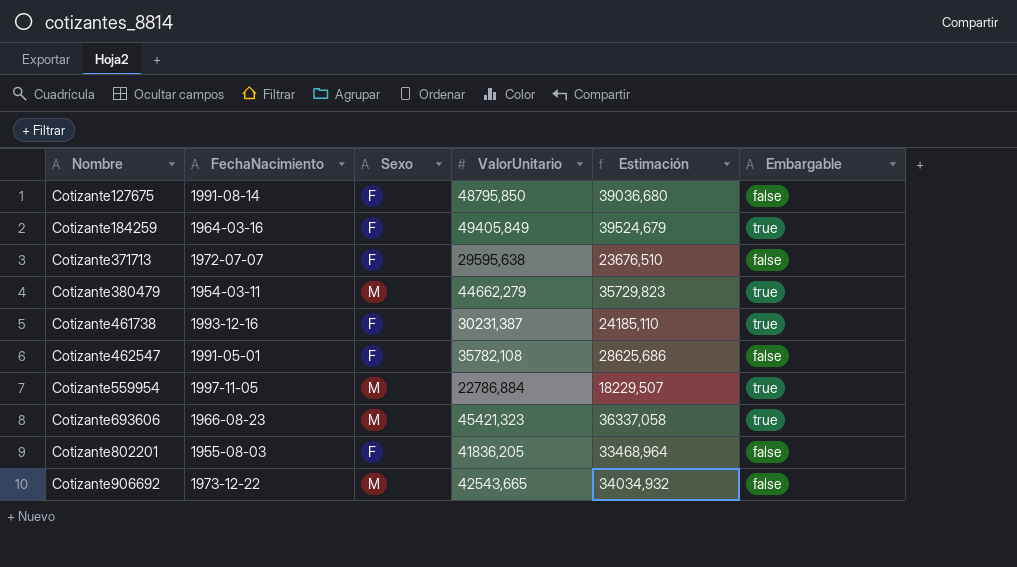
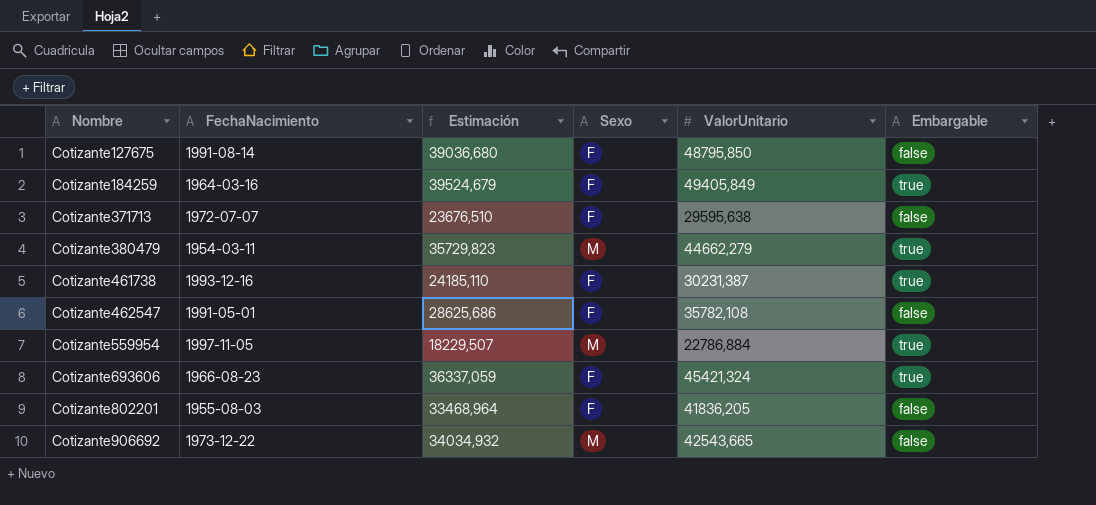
column Estimación | position: 5 -> 3
Cotizante693606 | Estimación: 36337,058 -> 36337,059
Cotizante693606 | Sexo: M -> F
Cotizante693606 | ValorUnitario: 45421,323 -> 45421,324

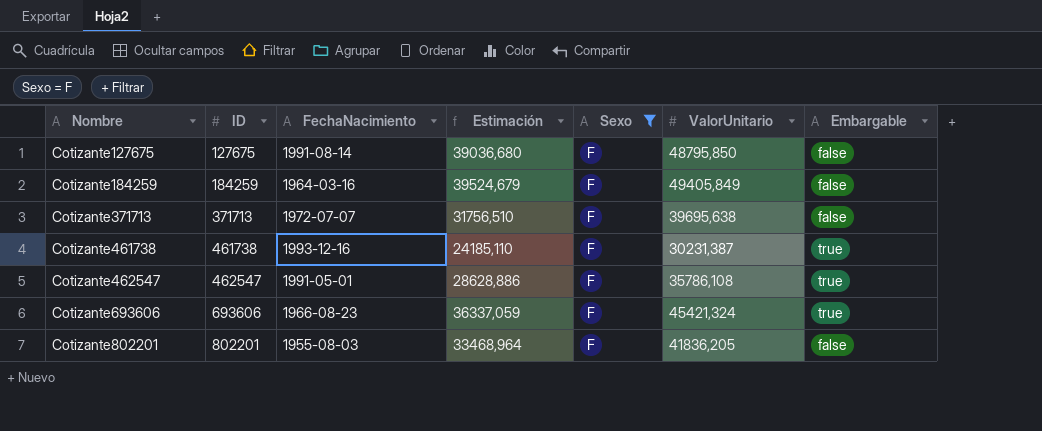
filter: none -> Sexo = F
column ID | position: none -> 2
Cotizante184259 | Embargable: true -> false
Cotizante371713 | Estimación: 23676,510 -> 31756,510
Cotizante371713 | ValorUnitario: 29595,638 -> 39695,638
Cotizante462547 | Estimación: 28625,686 -> 28628,886
Cotizante462547 | ValorUnitario: 35782,108 -> 35786,108
Cotizante462547 | Embargable: false -> true

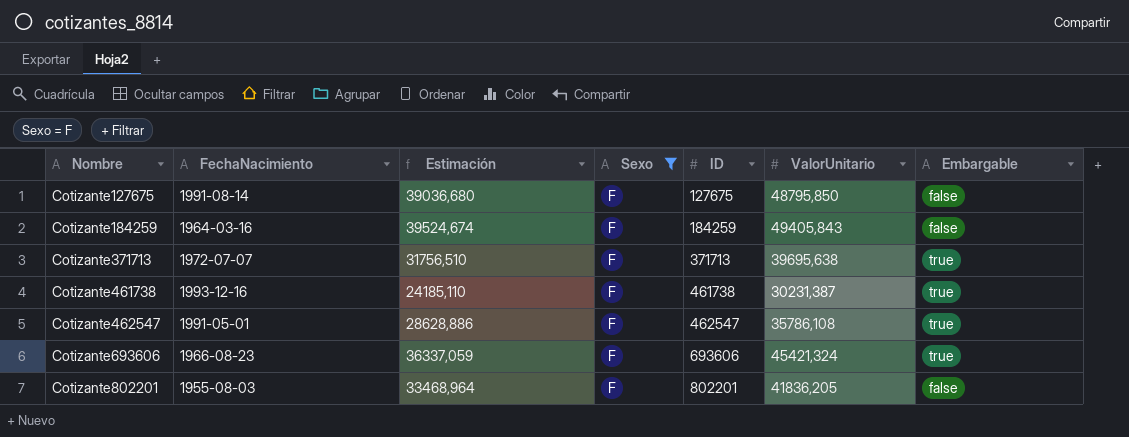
column ID | position: 2 -> 5
Cotizante184259 | Estimación: 39524,679 -> 39524,674
Cotizante184259 | ValorUnitario: 49405,849 -> 49405,843
Cotizante371713 | Embargable: false -> true

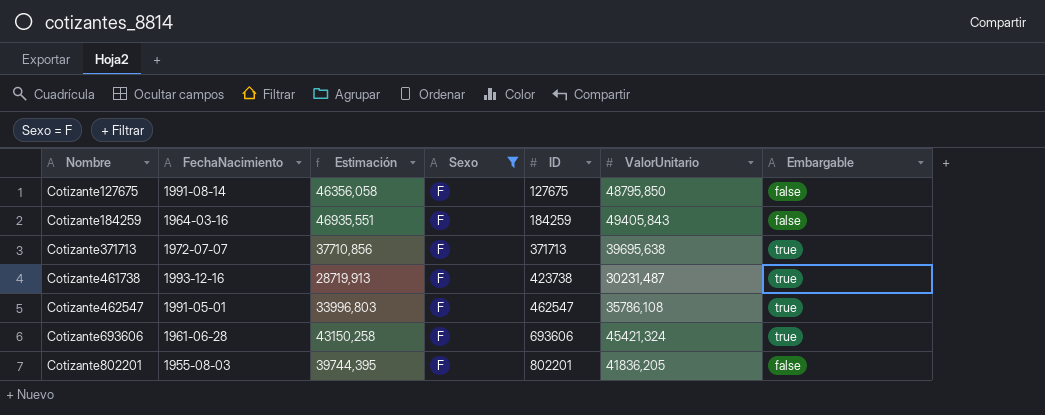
column Estimación | formula: [ValorUnitario] * 0,8 -> [ValorUnitario] * 0,95
Cotizante461738 | ID: 461738 -> 423738
Cotizante461738 | ValorUnitario: 30231,387 -> 30231,487
Cotizante693606 | FechaNacimiento: 1966-08-23 -> 1961-06-28

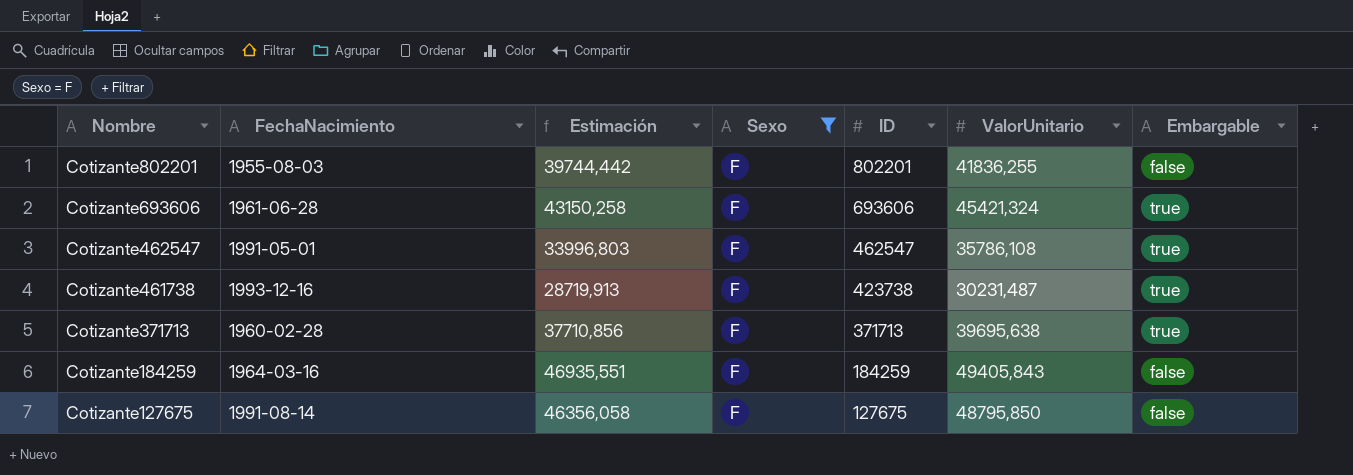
row order: Nombre ascending -> Nombre descending
Cotizante802201 | Estimación: 39744,395 -> 39744,442
Cotizante802201 | ValorUnitario: 41836,205 -> 41836,255
Cotizante371713 | FechaNacimiento: 1972-07-07 -> 1960-02-28

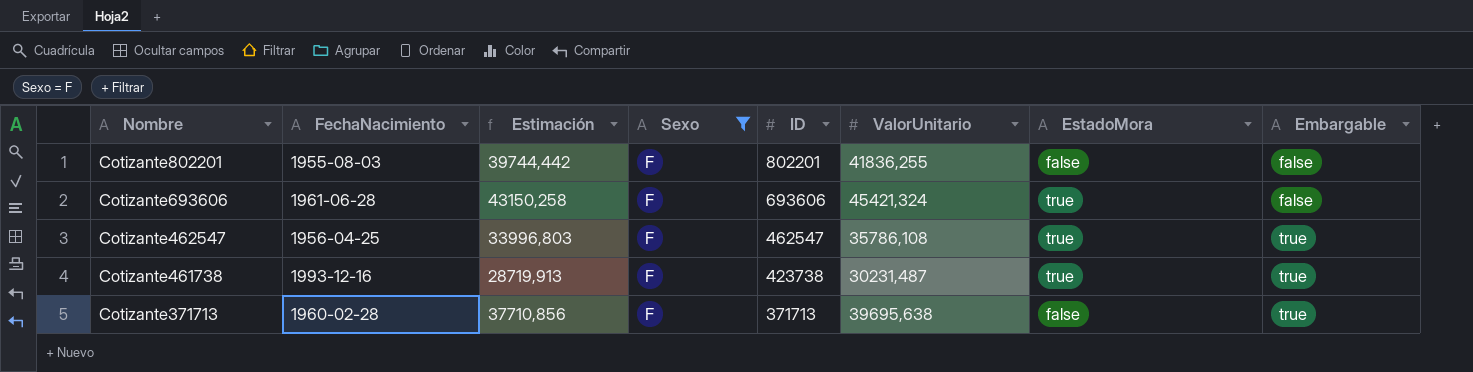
column EstadoMora | position: none -> 7
row Cotizante184259: 1964-03-16 | 46935,551 | F | 184259 | 49405,843 | false -> none
row Cotizante127675: 1991-08-14 | 46356,058 | F | 127675 | 48795,850 | false -> none
Cotizante693606 | Embargable: true -> false
Cotizante462547 | FechaNacimiento: 1991-05-01 -> 1956-04-25

